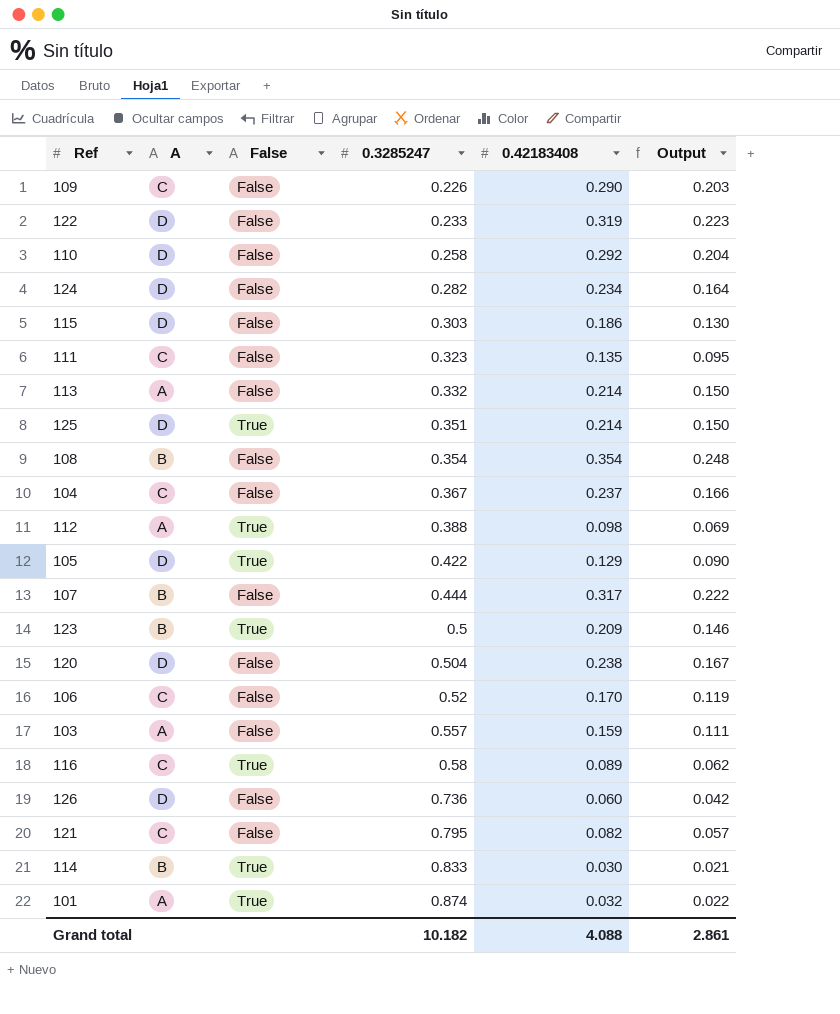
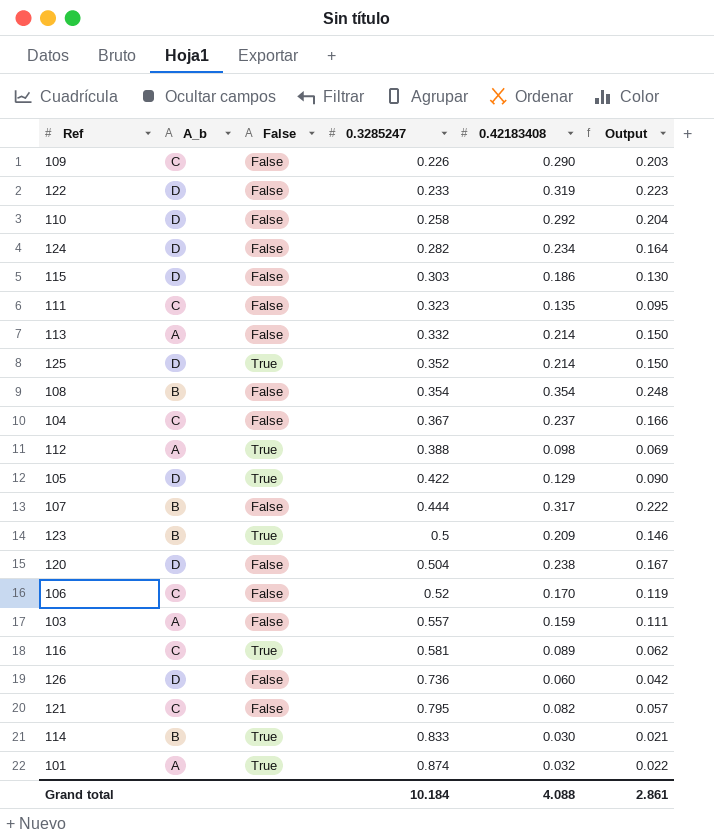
column name: A -> A_b
125 | 0.3285247: 0.351 -> 0.352
116 | 0.3285247: 0.58 -> 0.581
Grand total | 0.3285247: 10.182 -> 10.184

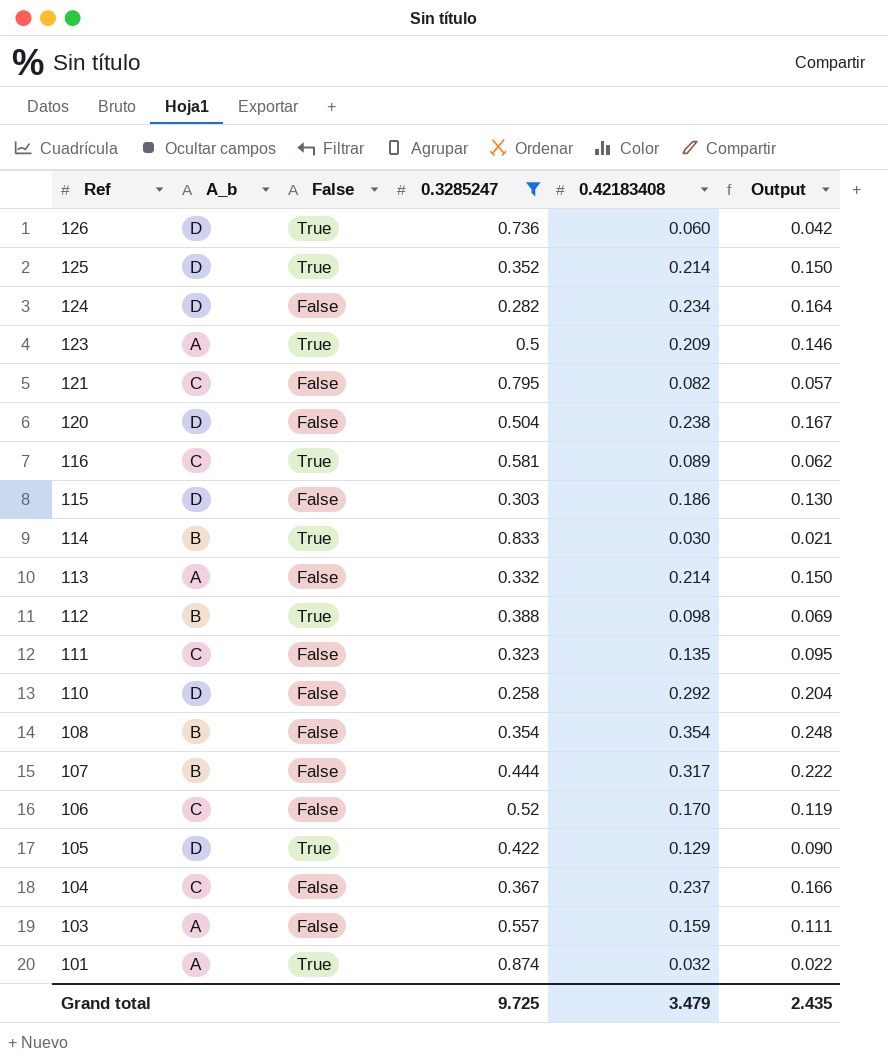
filter: none -> 0.3285247 >= 0.258
row order: 0.3285247 ascending -> Ref descending
126 | False: False -> True
123 | A_b: B -> A
112 | A_b: A -> B
Grand total | 0.3285247: 10.184 -> 9.725
Grand total | 0.42183408: 4.088 -> 3.479
Grand total | Output: 2.861 -> 2.435

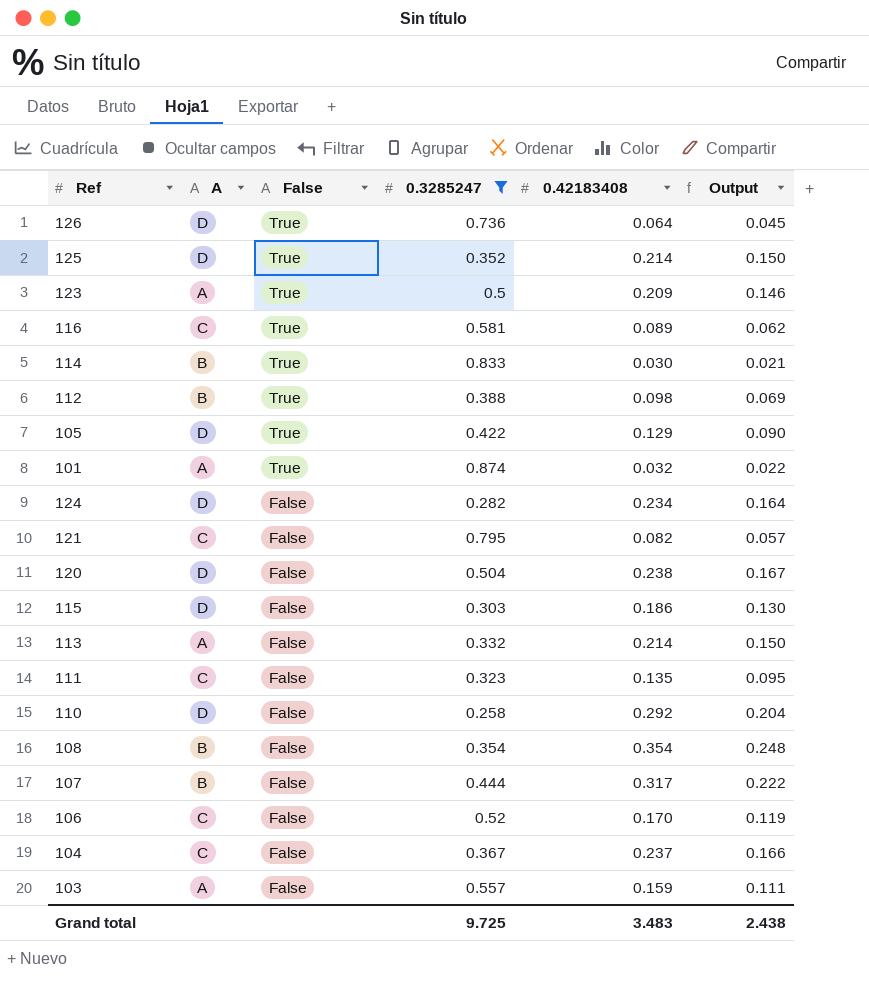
row order: Ref descending -> False descending
column name: A_b -> A
126 | 0.42183408: 0.060 -> 0.064
126 | Output: 0.042 -> 0.045
Grand total | 0.42183408: 3.479 -> 3.483
Grand total | Output: 2.435 -> 2.438

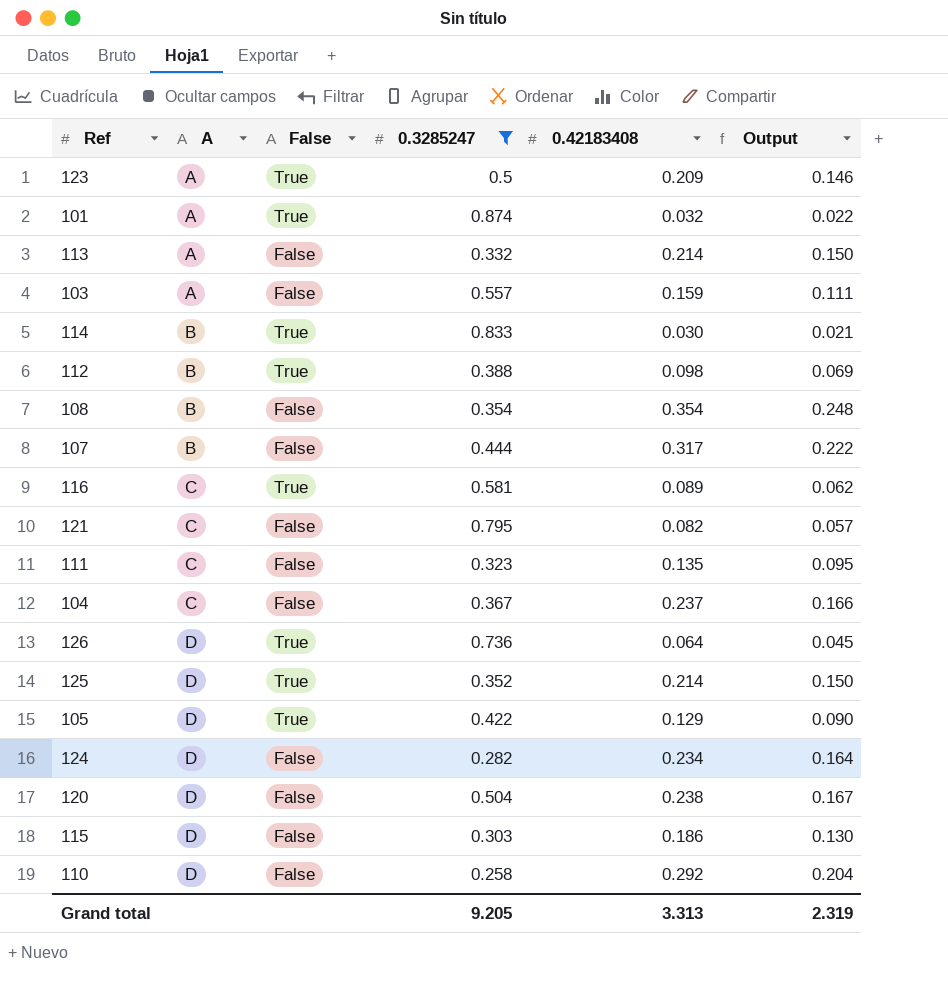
row order: False descending -> A ascending
row 106: C | False | 0.52 | 0.170 | 0.119 -> none
Grand total | 0.3285247: 9.725 -> 9.205
Grand total | 0.42183408: 3.483 -> 3.313
Grand total | Output: 2.438 -> 2.319

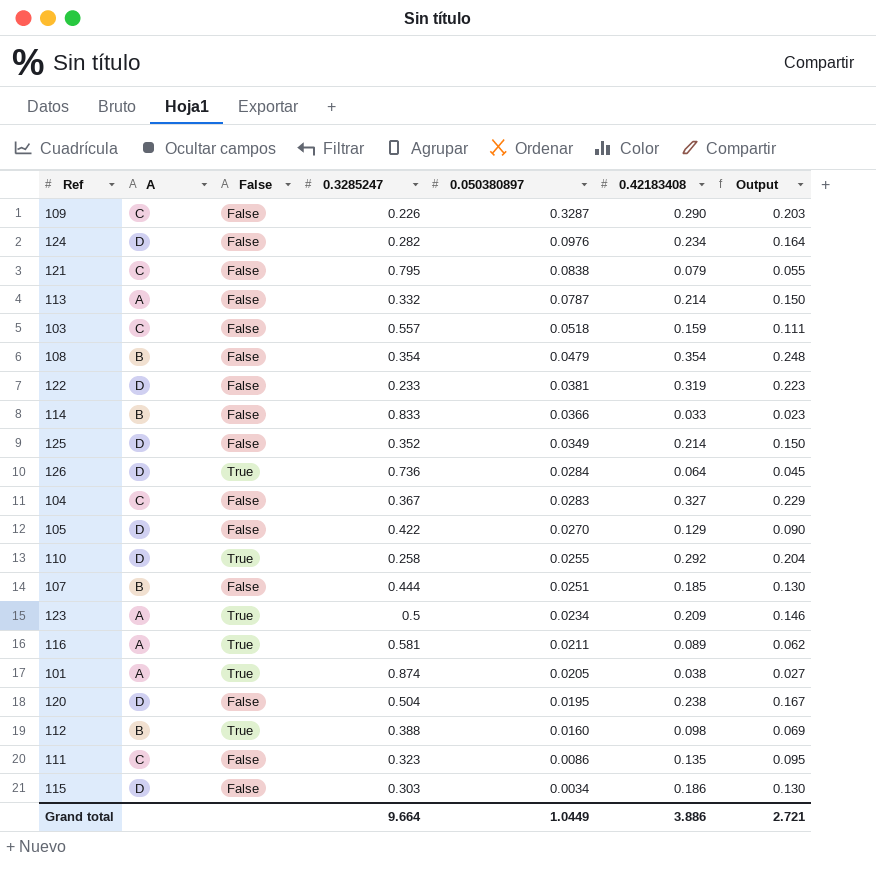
filter: 0.3285247 >= 0.258 -> none
row order: A ascending -> 0.050380897 descending
column 0.050380897 | position: none -> 5
121 | 0.42183408: 0.082 -> 0.079
121 | Output: 0.057 -> 0.055
103 | A: A -> C
114 | False: True -> False
114 | 0.42183408: 0.030 -> 0.033
114 | Output: 0.021 -> 0.023
125 | False: True -> False
104 | 0.42183408: 0.237 -> 0.327
104 | Output: 0.166 -> 0.229
105 | False: True -> False
110 | False: False -> True
107 | 0.42183408: 0.317 -> 0.185
107 | Output: 0.222 -> 0.130
116 | A: C -> A
101 | 0.42183408: 0.032 -> 0.038
101 | Output: 0.022 -> 0.027
Grand total | 0.3285247: 9.205 -> 9.664
Grand total | 0.42183408: 3.313 -> 3.886
Grand total | Output: 2.319 -> 2.721

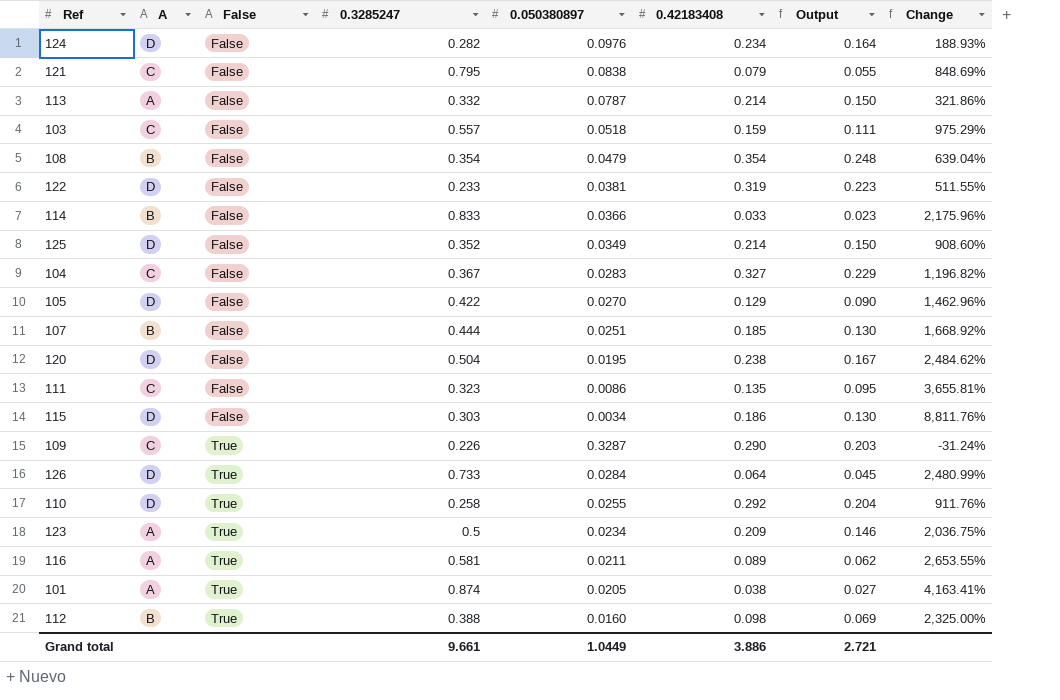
row order: 0.050380897 descending -> False ascending
column Change | formula: none -> ([0.3285247] - [0.050380897]) / [0.050380897]
109 | False: False -> True
126 | 0.3285247: 0.736 -> 0.733
Grand total | 0.3285247: 9.664 -> 9.661

